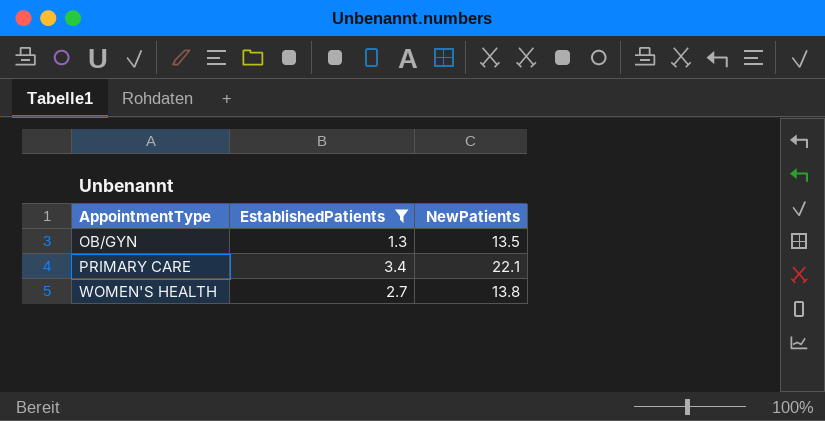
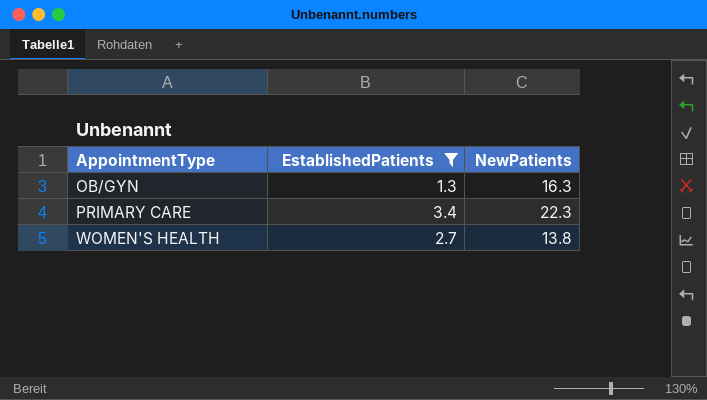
OB/GYN | NewPatients: 13.5 -> 16.3
PRIMARY CARE | NewPatients: 22.1 -> 22.3

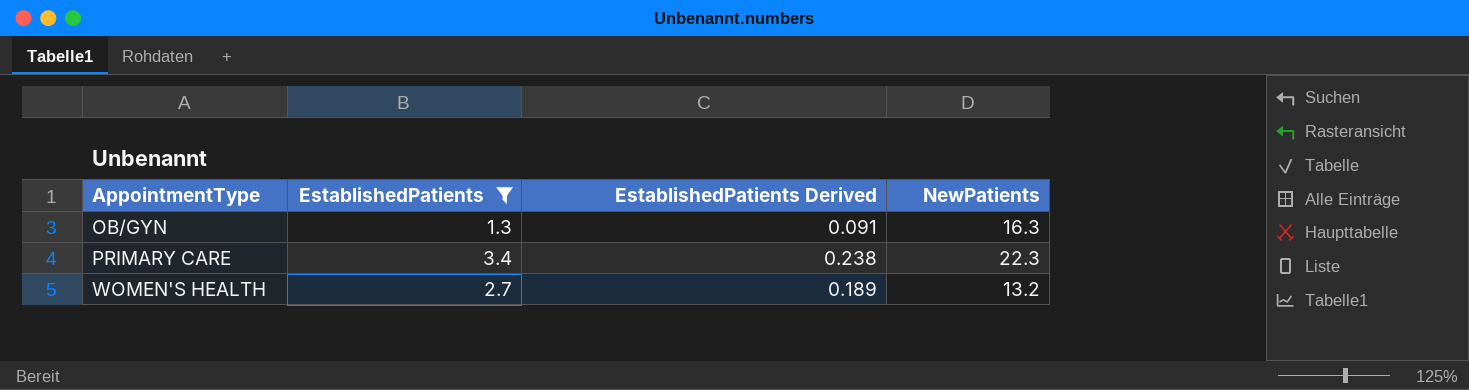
column EstablishedPatients Derived | formula: none -> [EstablishedPatients] * 0.07
WOMEN'S HEALTH | NewPatients: 13.8 -> 13.2

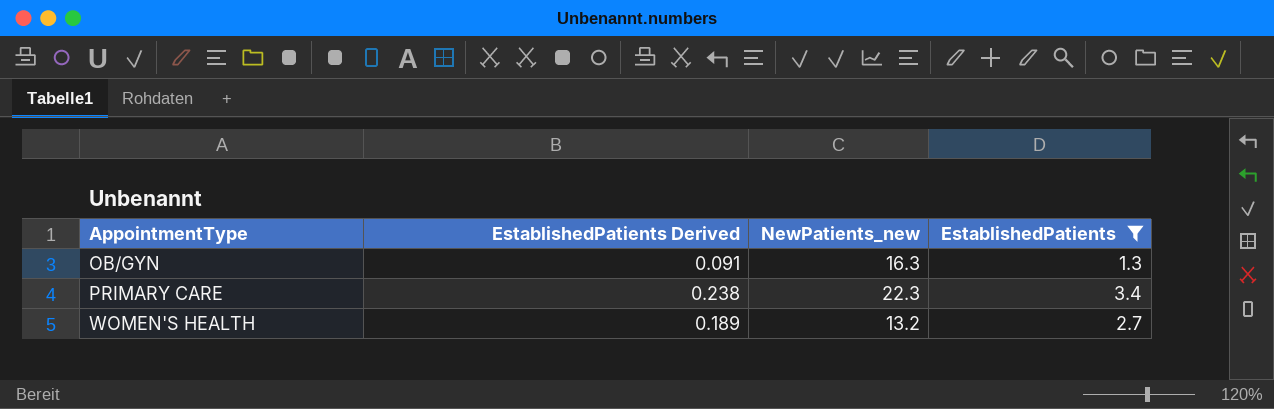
column name: NewPatients -> NewPatients_new
column EstablishedPatients | position: 2 -> 4

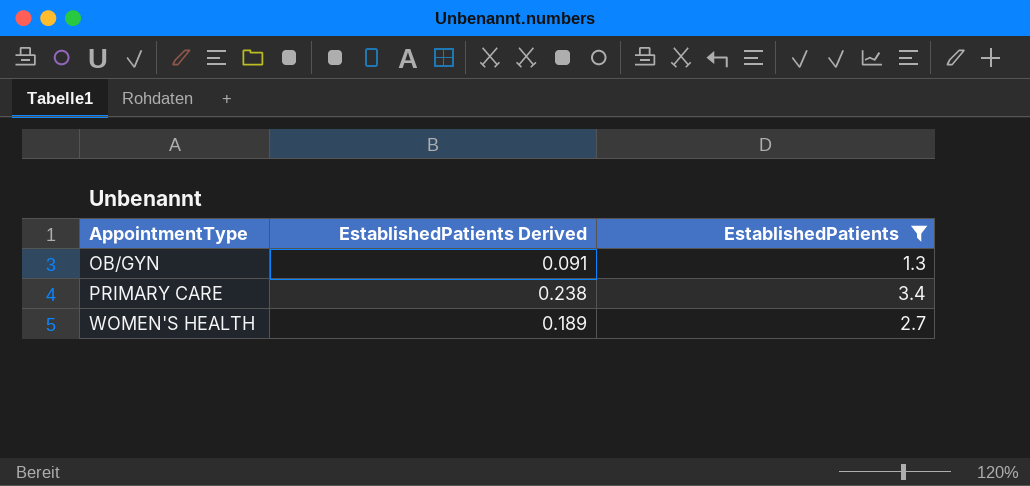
column NewPatients_new | position: 3 -> none

